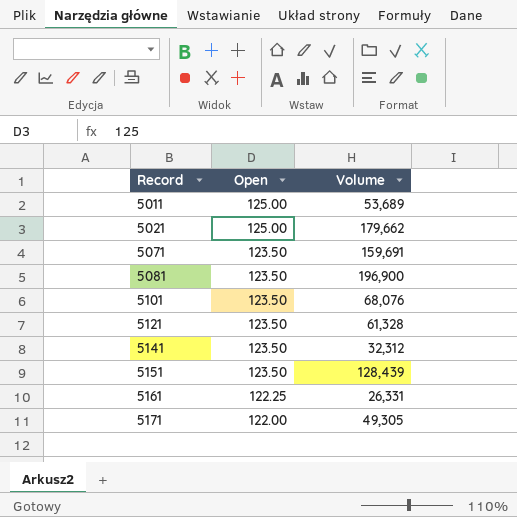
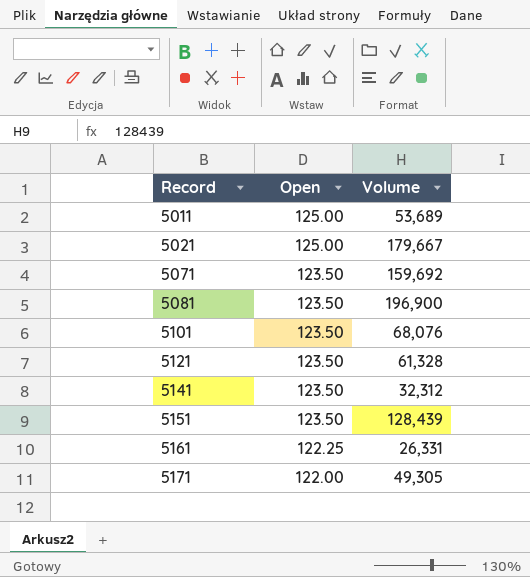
5021 | Volume: 179,662 -> 179,667
5071 | Volume: 159,691 -> 159,692

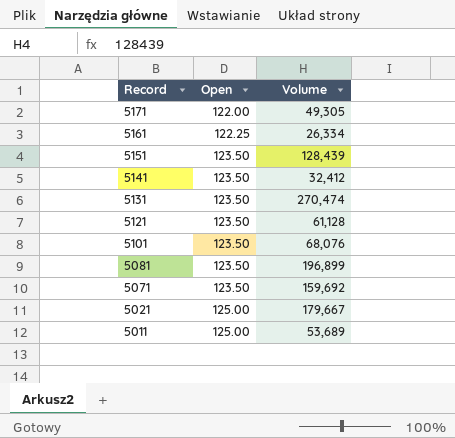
row order: Record ascending -> Record descending
5161 | Volume: 26,331 -> 26,334
5141 | Volume: 32,312 -> 32,412
row 5131: none -> 123.50 | 270,474
5121 | Volume: 61,328 -> 61,128
5081 | Volume: 196,900 -> 196,899

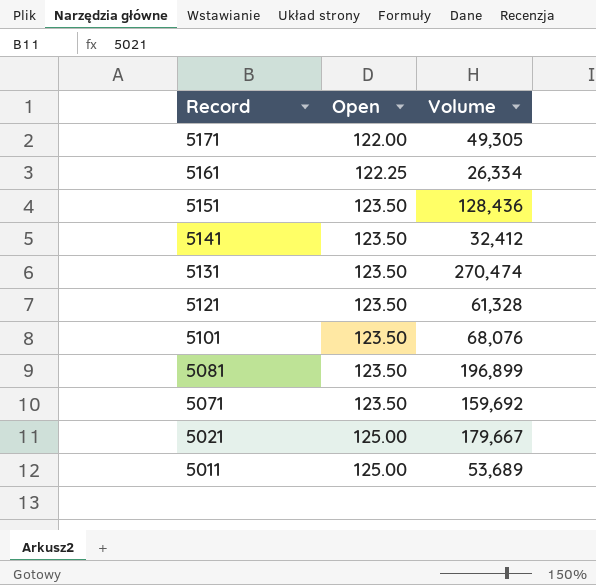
5151 | Volume: 128,439 -> 128,436
5121 | Volume: 61,128 -> 61,328

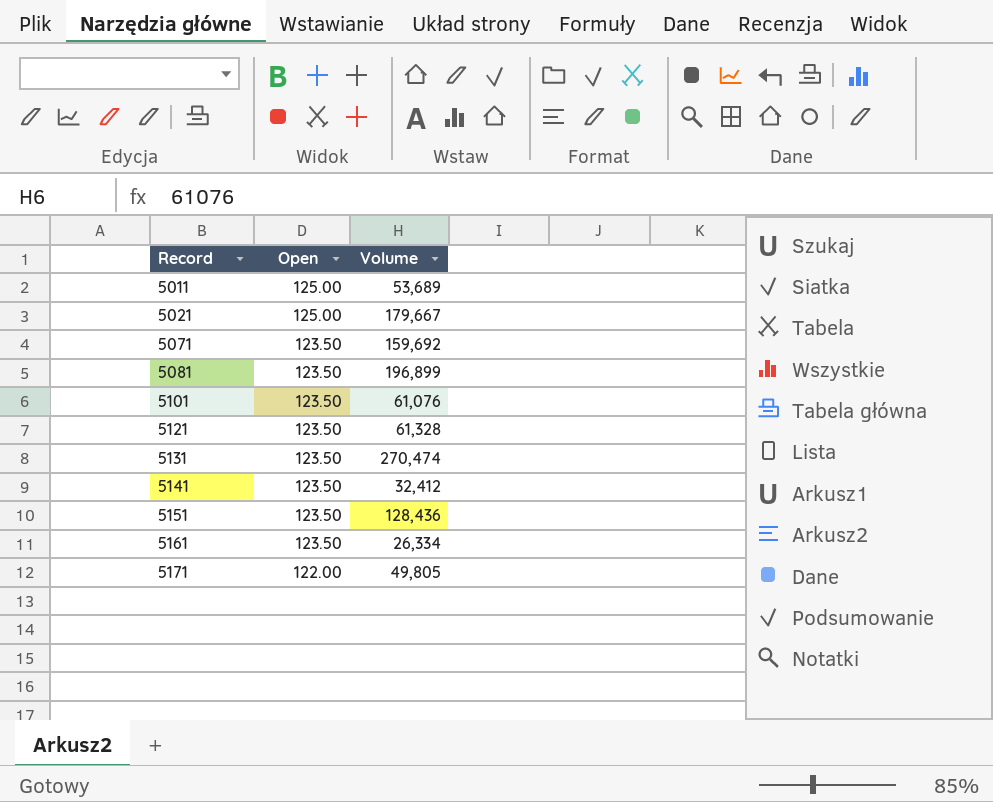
row order: Record descending -> Record ascending
5101 | Volume: 68,076 -> 61,076
5161 | Open: 122.25 -> 123.50
5171 | Volume: 49,305 -> 49,805

